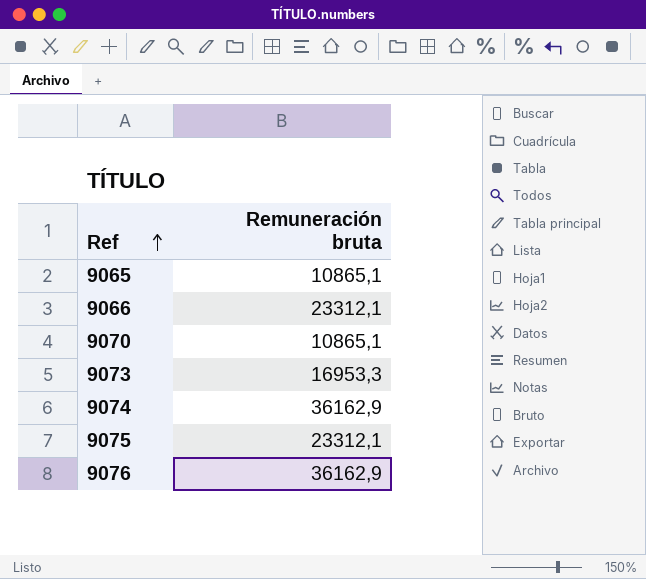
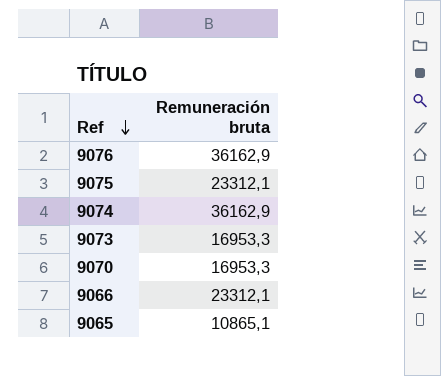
row order: Ref ascending -> Ref descending
9070 | Remuneración bruta: 10865,1 -> 16953,3

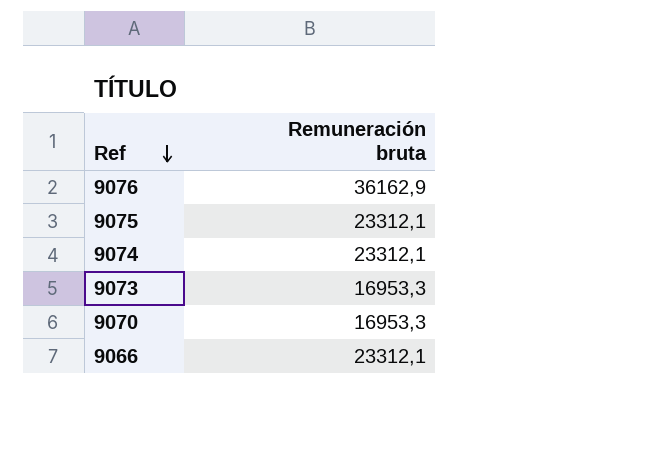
row 9065: 10865,1 -> none
9074 | Remuneración bruta: 36162,9 -> 23312,1

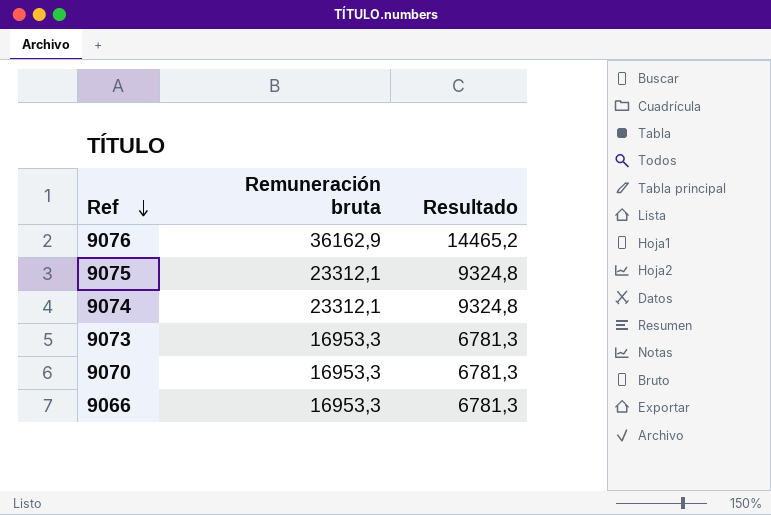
column Resultado | formula: none -> [Remuneración bruta] * 0,4
9066 | Remuneración bruta: 23312,1 -> 16953,3

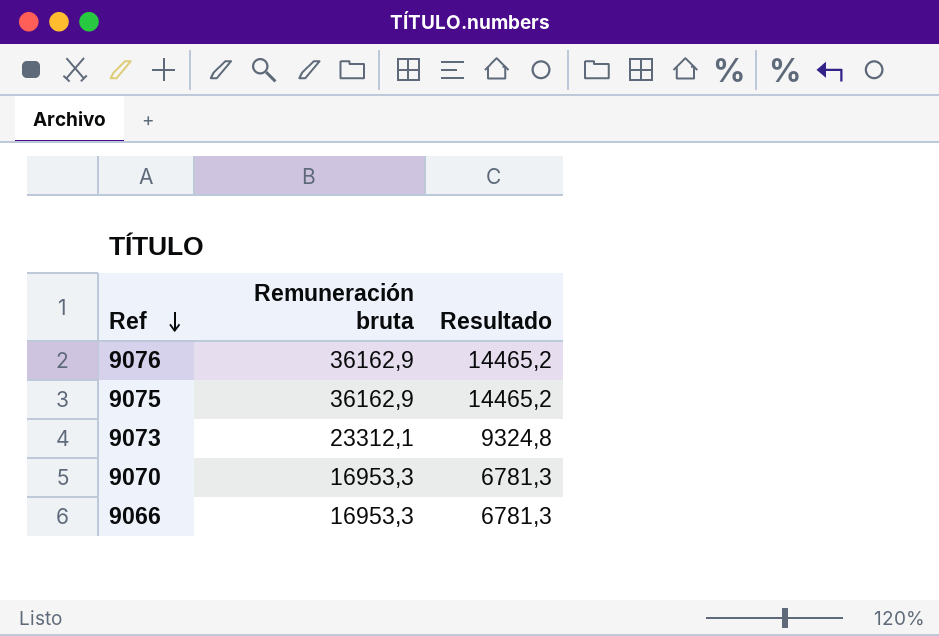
row 9074: 23312,1 | 9324,8 -> none
9075 | Remuneración bruta: 23312,1 -> 36162,9
9075 | Resultado: 9324,8 -> 14465,2
9073 | Remuneración bruta: 16953,3 -> 23312,1
9073 | Resultado: 6781,3 -> 9324,8

